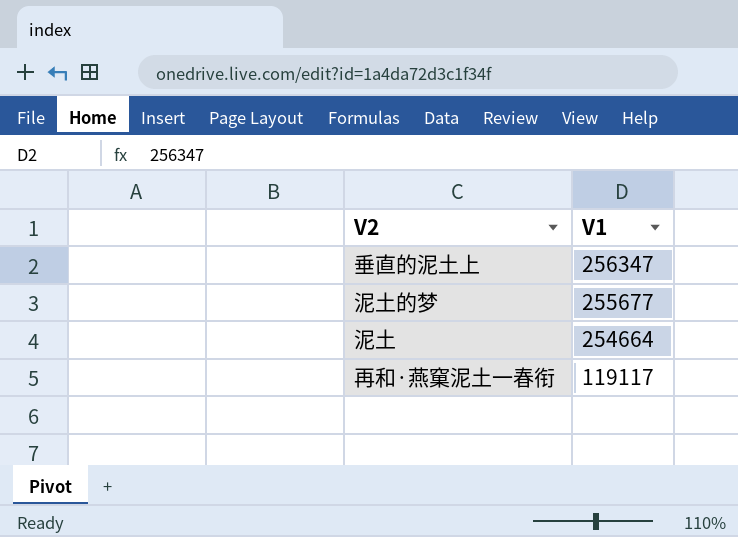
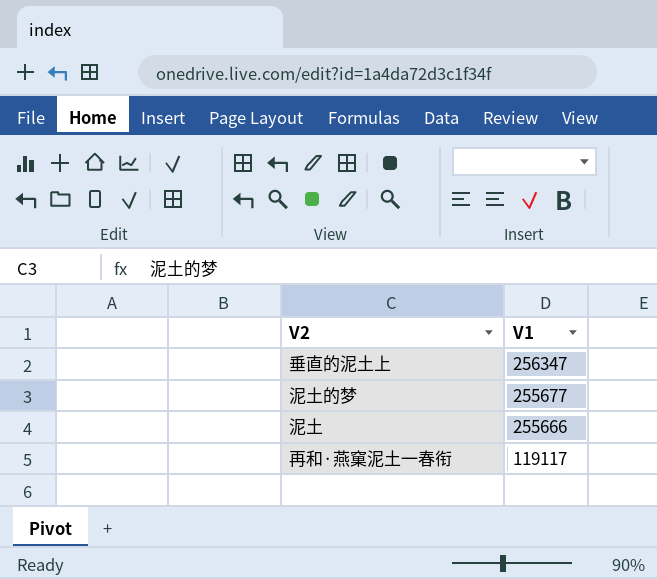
泥土 | V1: 254664 -> 255666

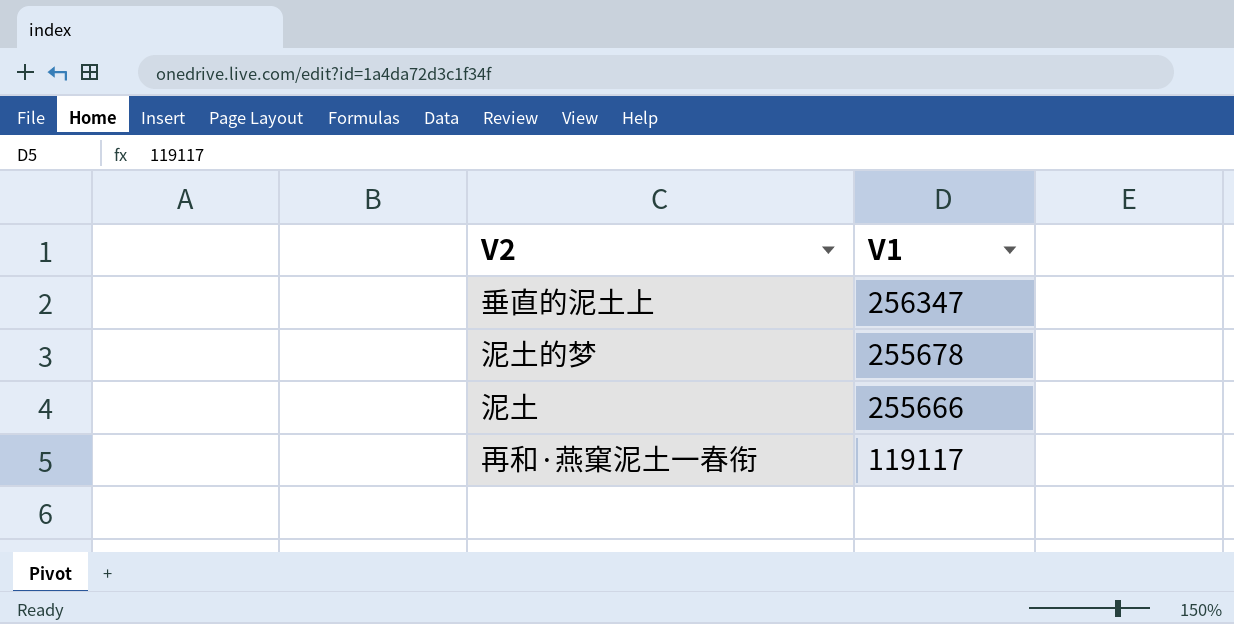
泥土的梦 | V1: 255677 -> 255678

